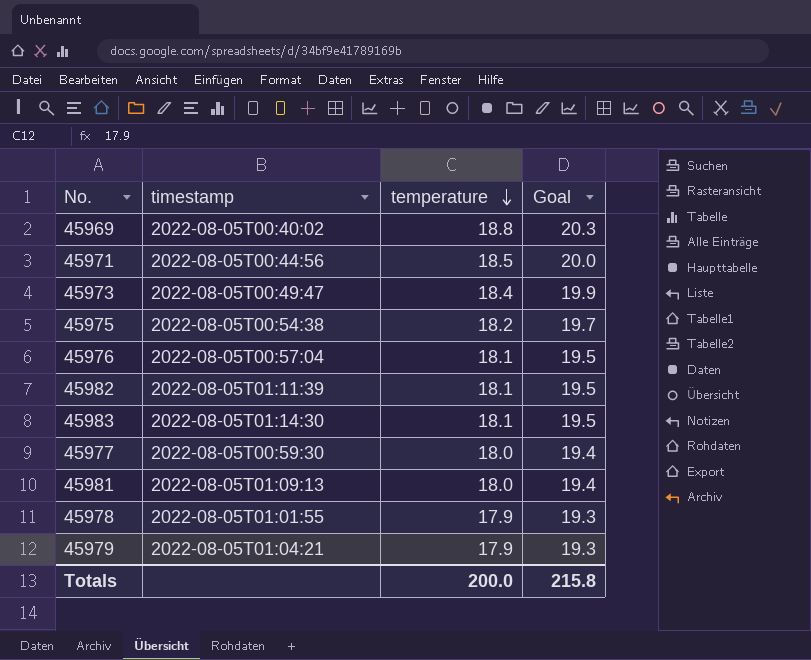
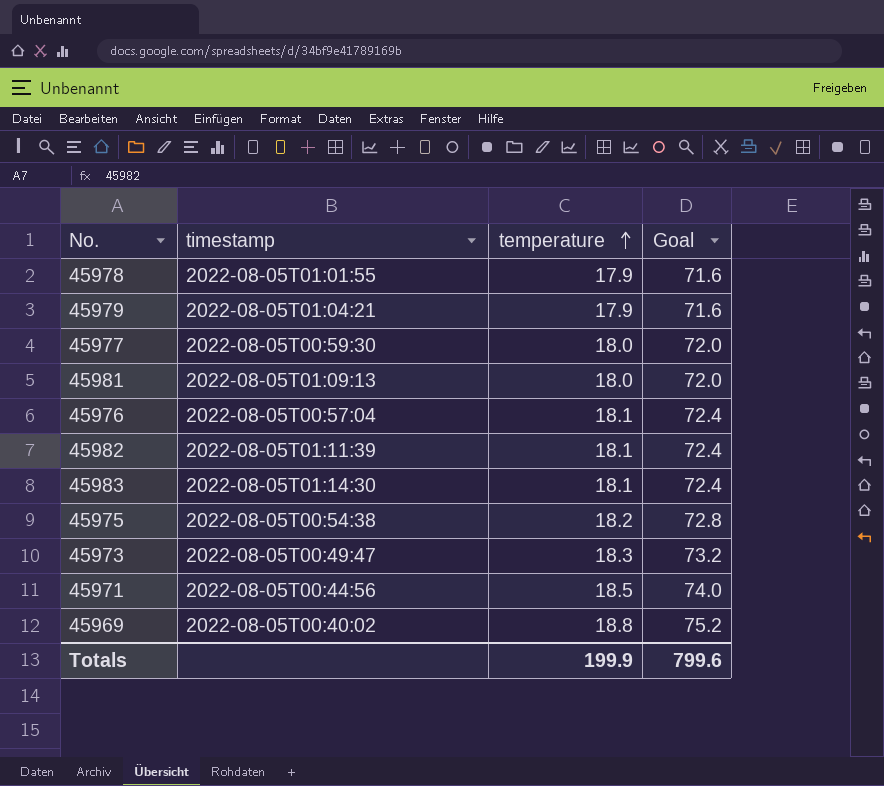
row order: temperature descending -> temperature ascending
column Goal | formula: [temperature] * 1.08 -> [temperature] * 4
45973 | temperature: 18.4 -> 18.3
Totals | temperature: 200.0 -> 199.9
Totals | Goal: 215.8 -> 799.6

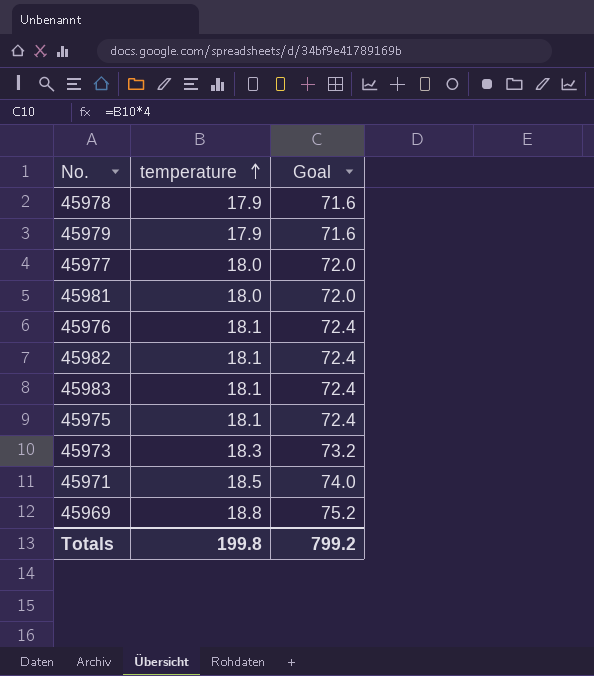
column timestamp | position: 2 -> none
45975 | temperature: 18.2 -> 18.1
45975 | Goal: 72.8 -> 72.4
Totals | temperature: 199.9 -> 199.8
Totals | Goal: 799.6 -> 799.2

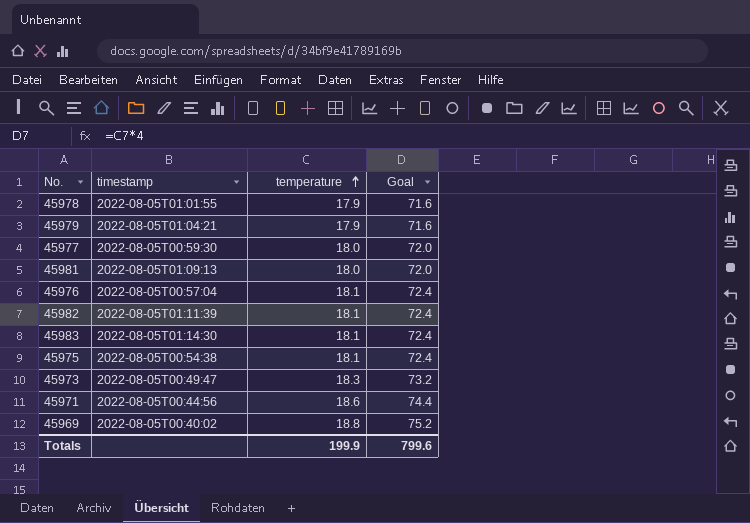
column timestamp | position: none -> 2
45971 | temperature: 18.5 -> 18.6
45971 | Goal: 74.0 -> 74.4
Totals | temperature: 199.8 -> 199.9
Totals | Goal: 799.2 -> 799.6

